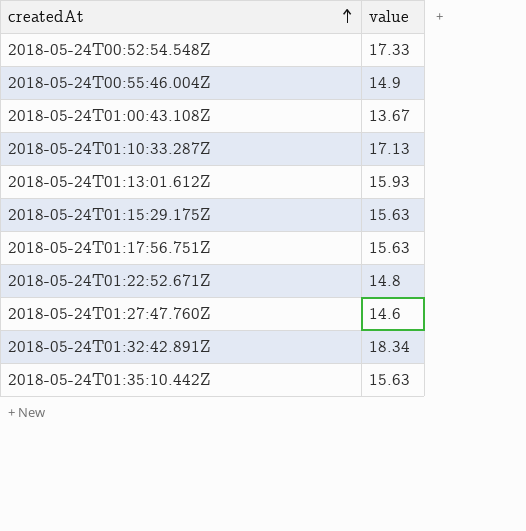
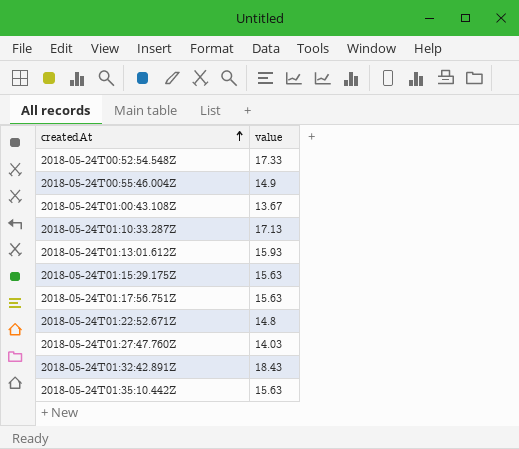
2018-05-24T01:27:47.760Z | value: 14.6 -> 14.03
2018-05-24T01:32:42.891Z | value: 18.34 -> 18.43

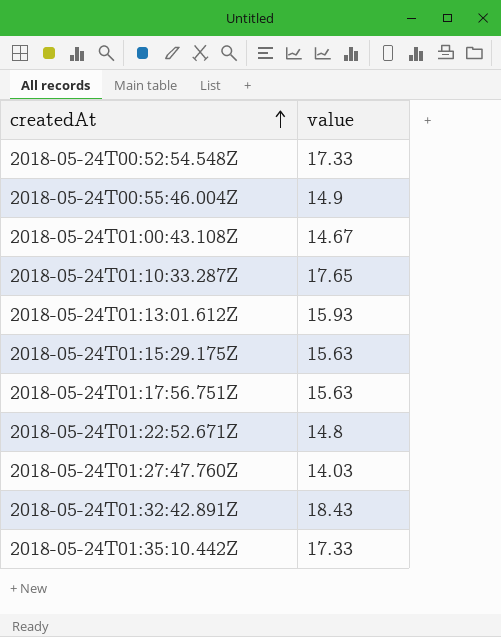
2018-05-24T01:00:43.108Z | value: 13.67 -> 14.67
2018-05-24T01:10:33.287Z | value: 17.13 -> 17.65
2018-05-24T01:35:10.442Z | value: 15.63 -> 17.33

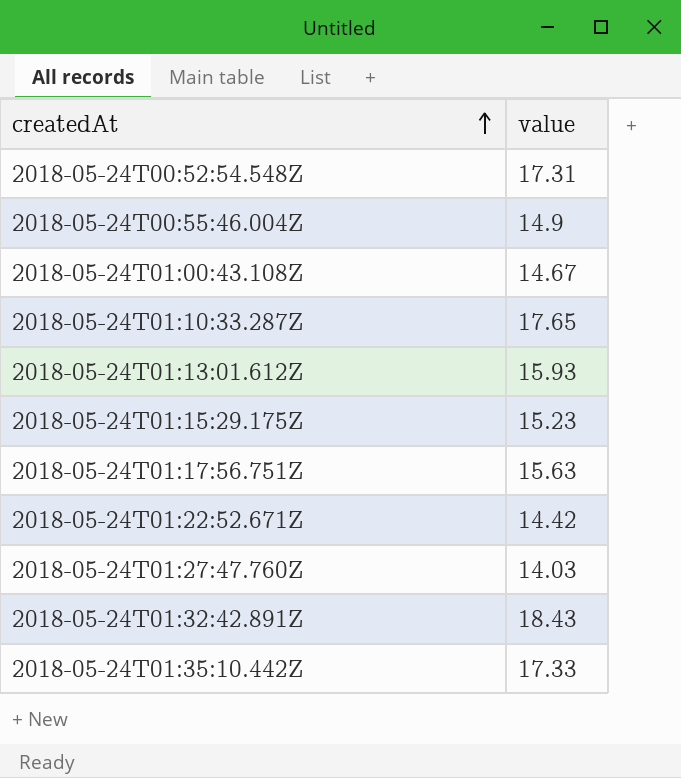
2018-05-24T00:52:54.548Z | value: 17.33 -> 17.31
2018-05-24T01:15:29.175Z | value: 15.63 -> 15.23
2018-05-24T01:22:52.671Z | value: 14.8 -> 14.42

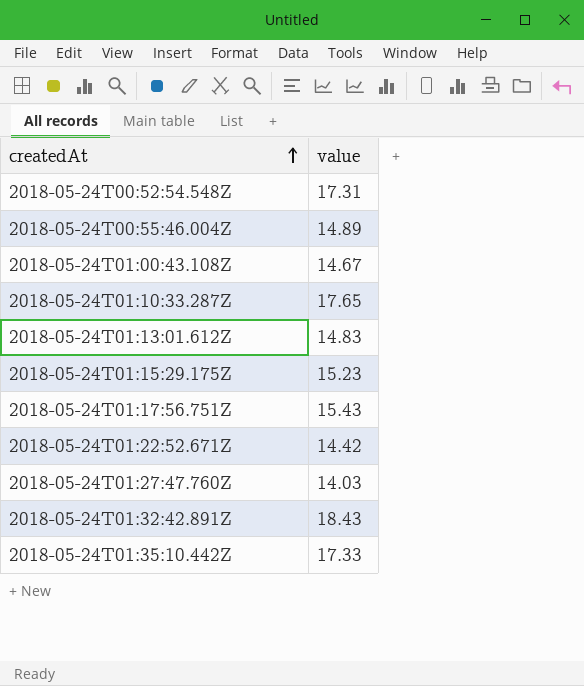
2018-05-24T00:55:46.004Z | value: 14.9 -> 14.89
2018-05-24T01:13:01.612Z | value: 15.93 -> 14.83
2018-05-24T01:17:56.751Z | value: 15.63 -> 15.43

